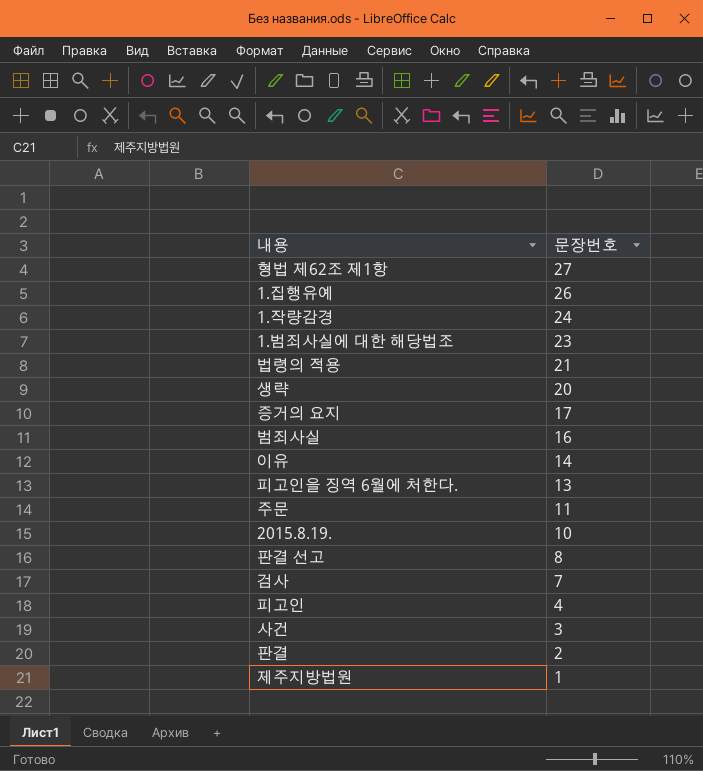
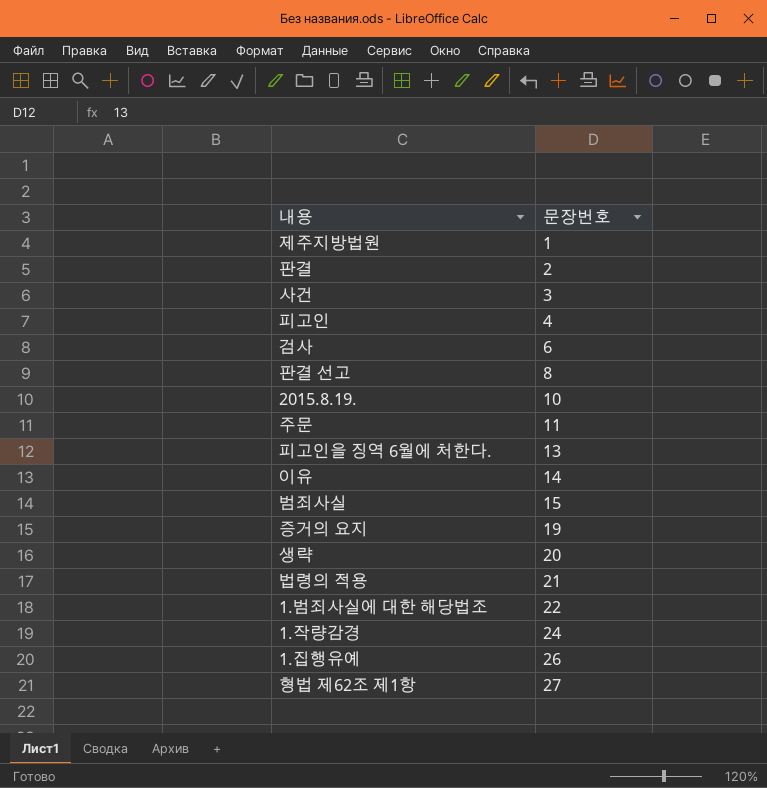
row order: 문장번호 descending -> 문장번호 ascending
검사 | 문장번호: 7 -> 6
범죄사실 | 문장번호: 16 -> 15
증거의 요지 | 문장번호: 17 -> 19
1.범죄사실에 대한 해당법조 | 문장번호: 23 -> 22

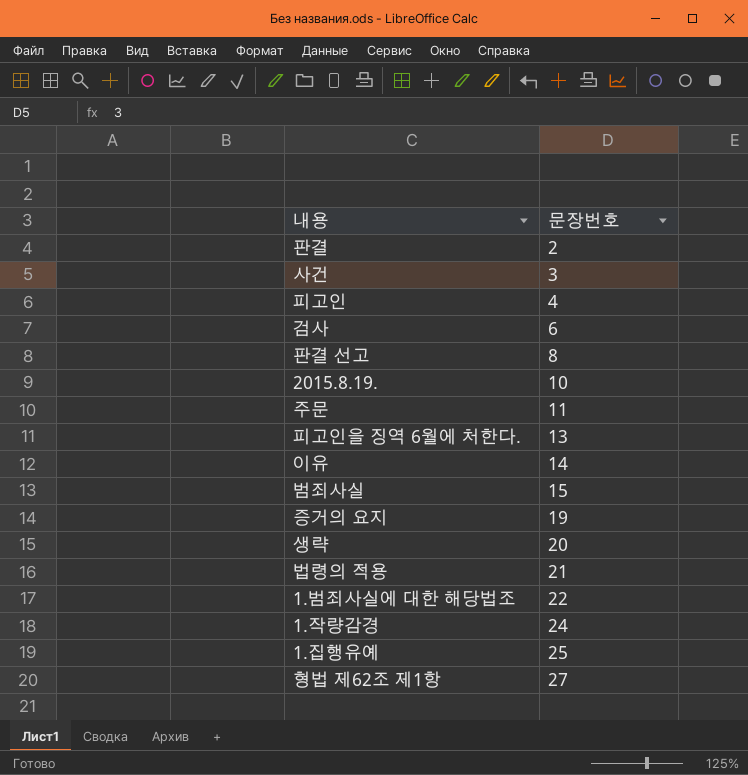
row 제주지방법원: 1 -> none
1.집행유예 | 문장번호: 26 -> 25

